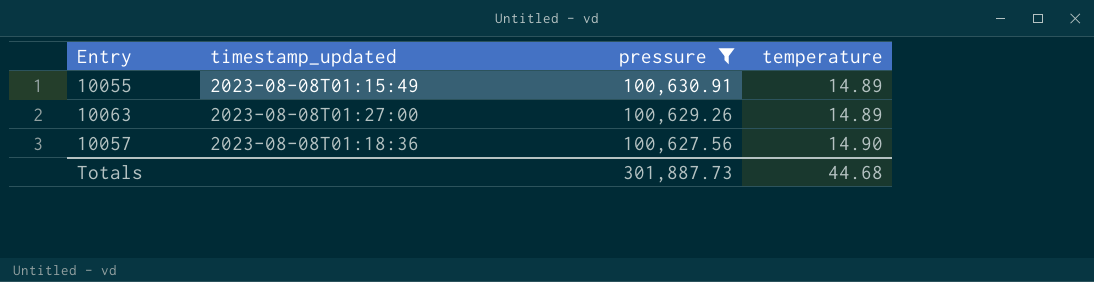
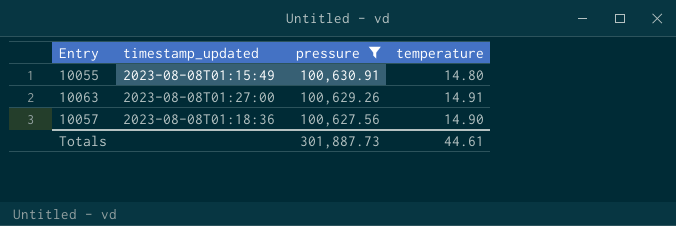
10055 | temperature: 14.89 -> 14.80
10063 | temperature: 14.89 -> 14.91
Totals | temperature: 44.68 -> 44.61

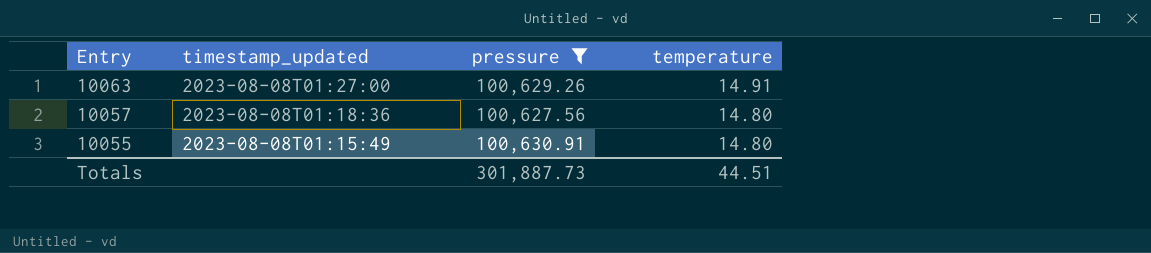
row order: pressure descending -> Entry descending
10057 | temperature: 14.90 -> 14.80
Totals | temperature: 44.61 -> 44.51

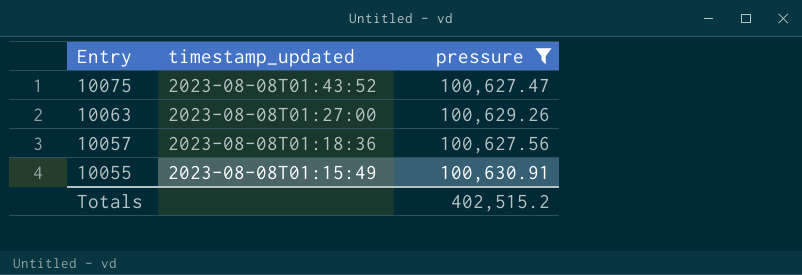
column temperature | position: 4 -> none
row 10075: none -> 2023-08-08T01:43:52 | 100,627.47
Totals | pressure: 301,887.73 -> 402,515.2

